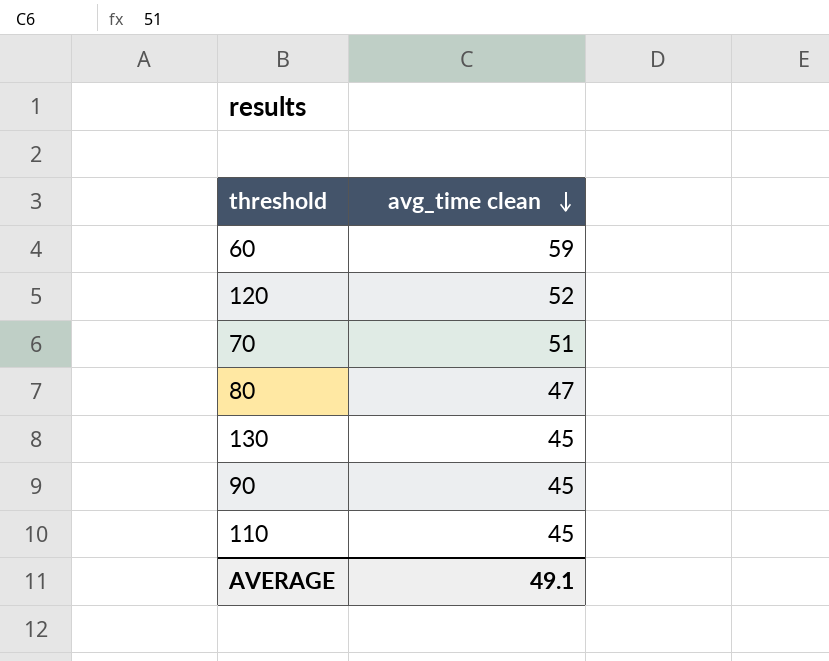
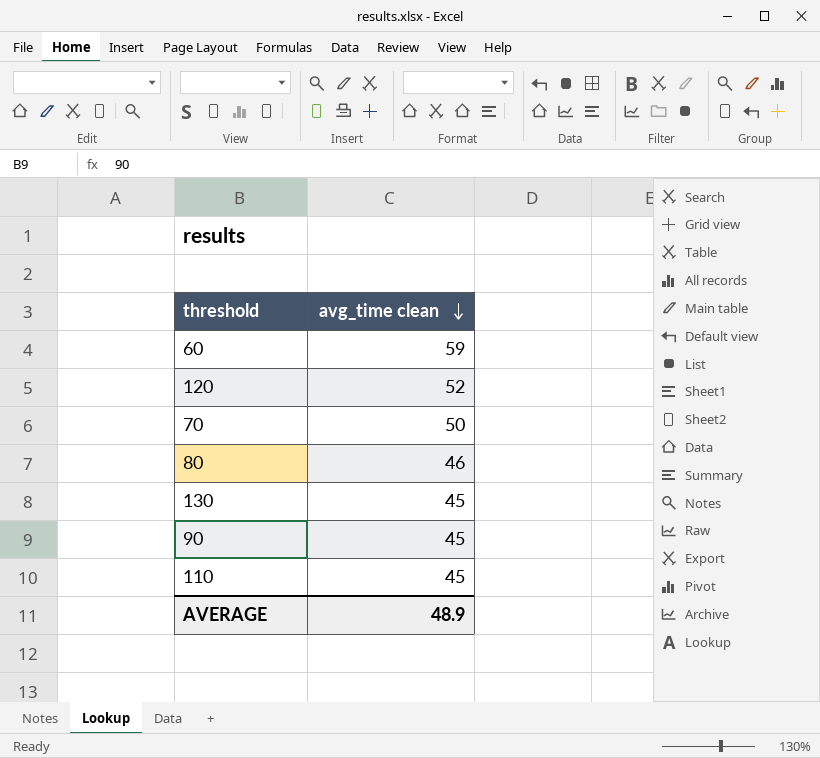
70 | avg_time clean: 51 -> 50
80 | avg_time clean: 47 -> 46
AVERAGE | avg_time clean: 49.1 -> 48.9

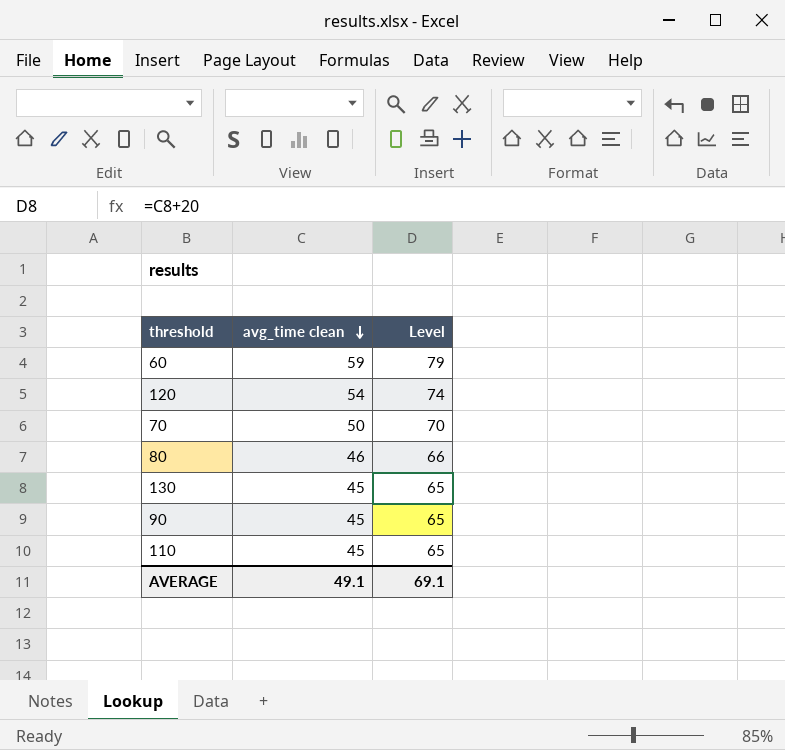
column Level | formula: none -> [avg_time clean] + 20
120 | avg_time clean: 52 -> 54
AVERAGE | avg_time clean: 48.9 -> 49.1

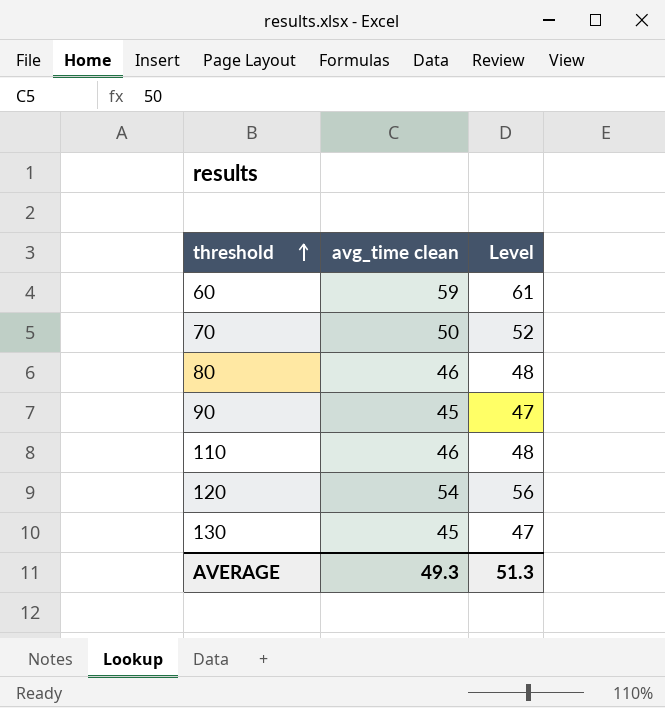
row order: avg_time clean descending -> threshold ascending
column Level | formula: [avg_time clean] + 20 -> [avg_time clean] + 2
110 | avg_time clean: 45 -> 46
AVERAGE | avg_time clean: 49.1 -> 49.3
AVERAGE | Level: 69.1 -> 51.3

